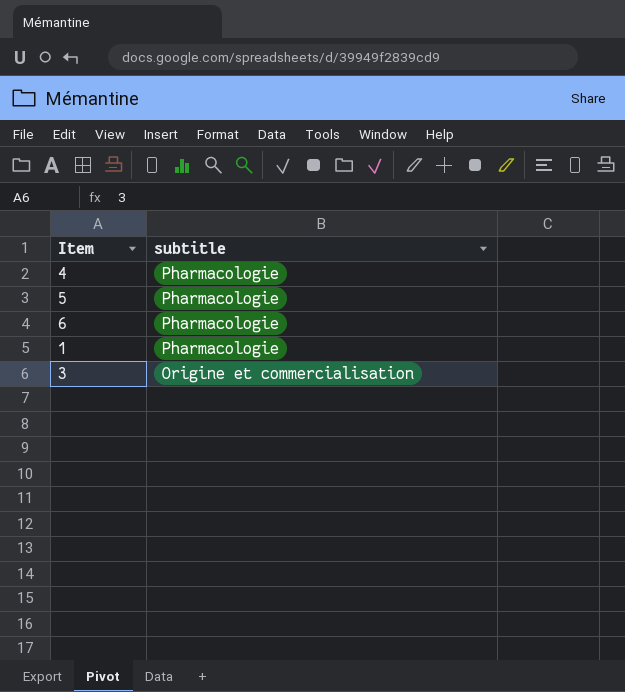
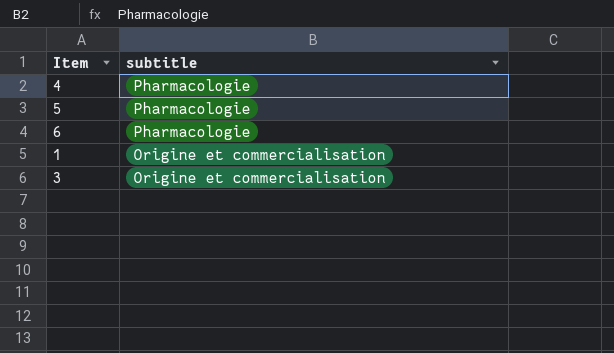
1 | subtitle: Pharmacologie -> Origine et commercialisation

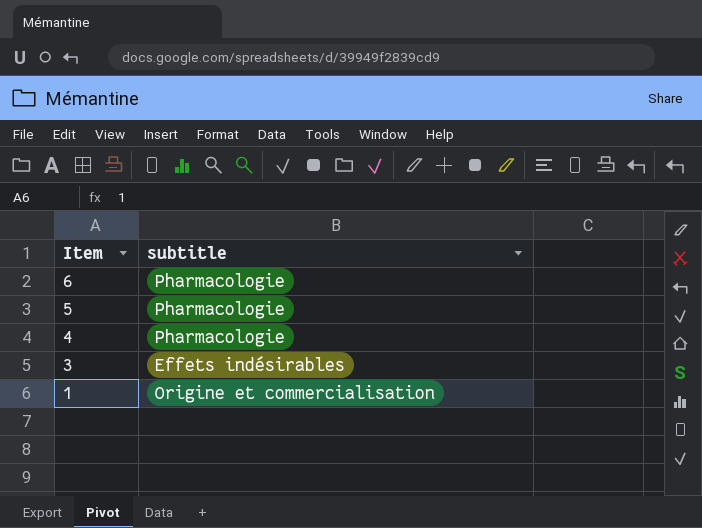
row order: subtitle descending -> Item descending
3 | subtitle: Origine et commercialisation -> Effets indésirables

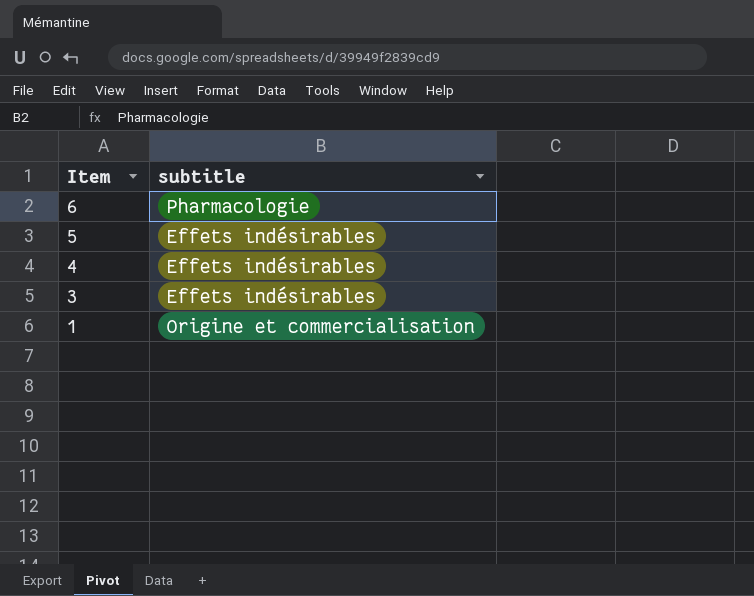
5 | subtitle: Pharmacologie -> Effets indésirables
4 | subtitle: Pharmacologie -> Effets indésirables

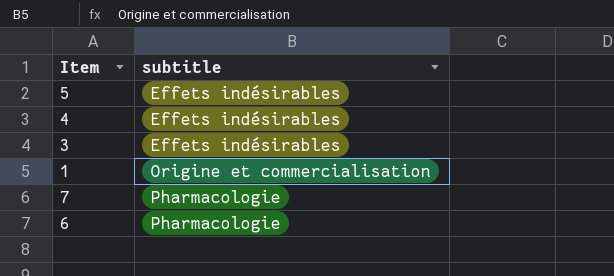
row order: Item descending -> subtitle ascending
row 7: none -> Pharmacologie

